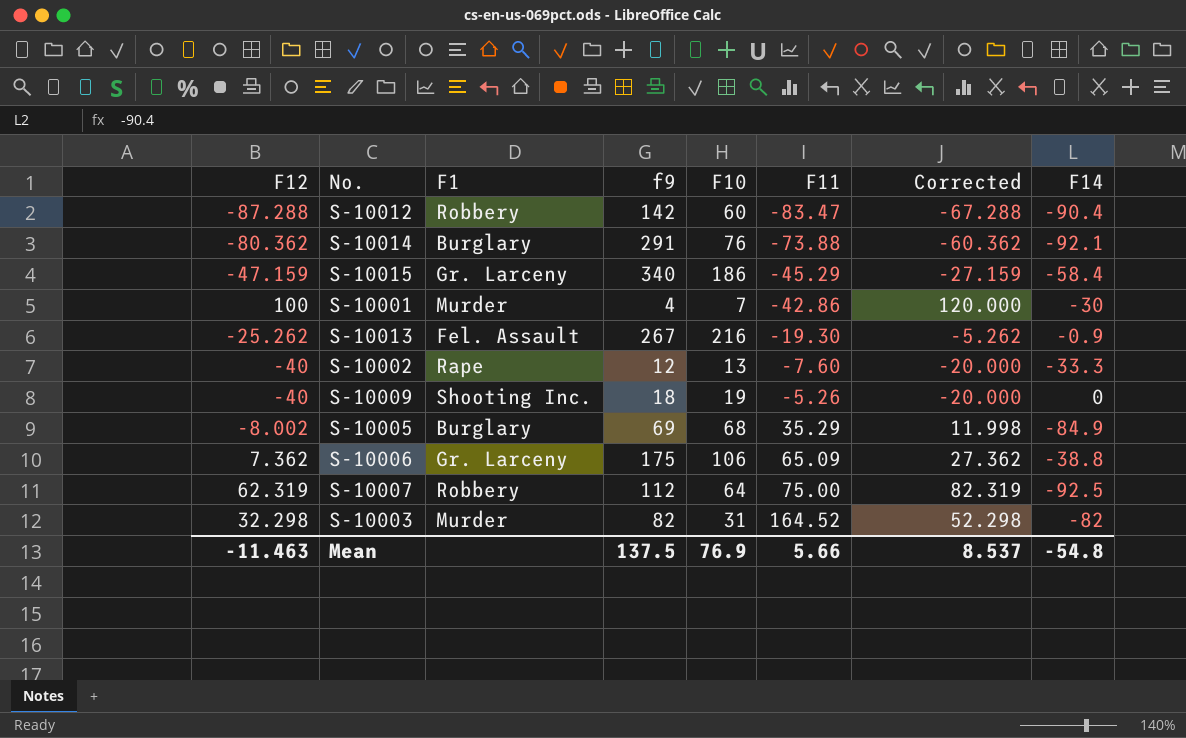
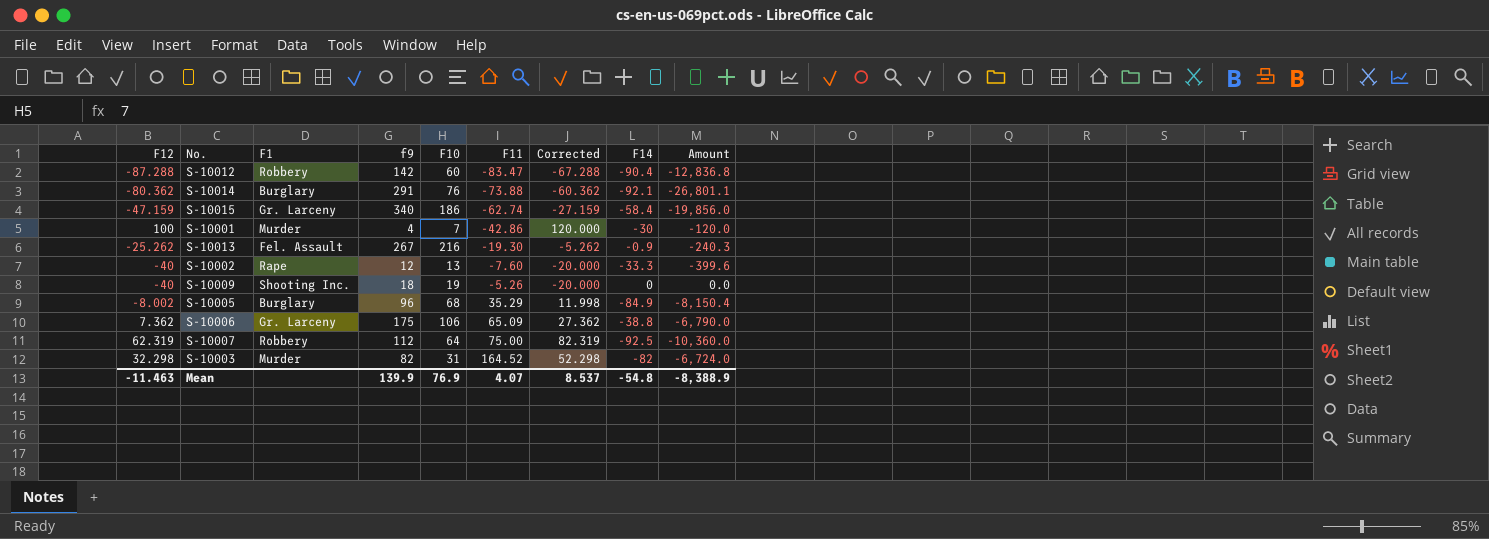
column Amount | formula: none -> [f9] * [F14]
S-10015 | F11: -45.29 -> -62.74
S-10005 | f9: 69 -> 96
Mean | f9: 137.5 -> 139.9
Mean | F11: 5.66 -> 4.07

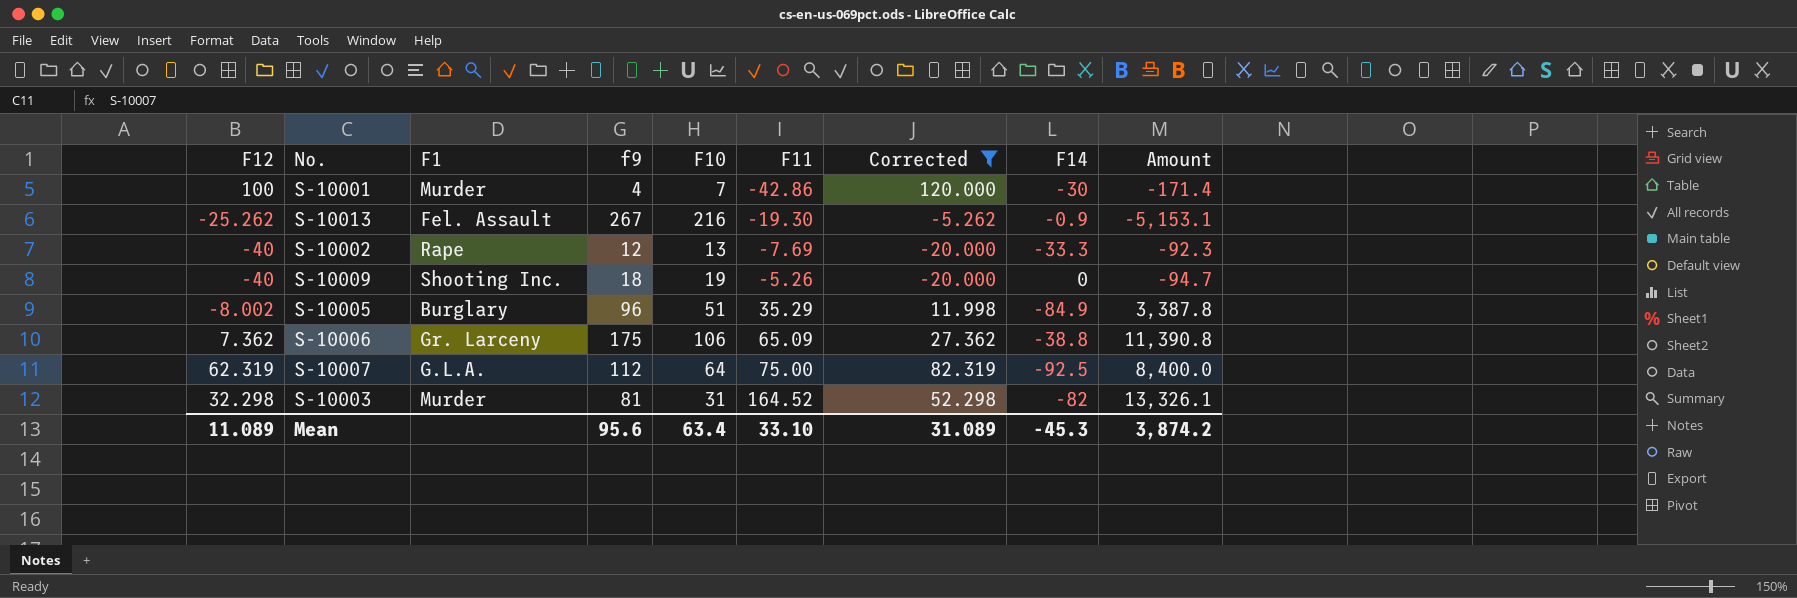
filter: none -> Corrected >= -20.000
column Amount | formula: [f9] * [F14] -> [f9] * [F11]
S-10002 | F11: -7.60 -> -7.69
S-10005 | F10: 68 -> 51
S-10007 | F1: Robbery -> G.L.A.
S-10003 | f9: 82 -> 81
Mean | F12: -11.463 -> 11.089
Mean | f9: 139.9 -> 95.6
Mean | F10: 76.9 -> 63.4
Mean | F11: 4.07 -> 33.10
Mean | Corrected: 8.537 -> 31.089
Mean | F14: -54.8 -> -45.3
Mean | Amount: -8,388.9 -> 3,874.2

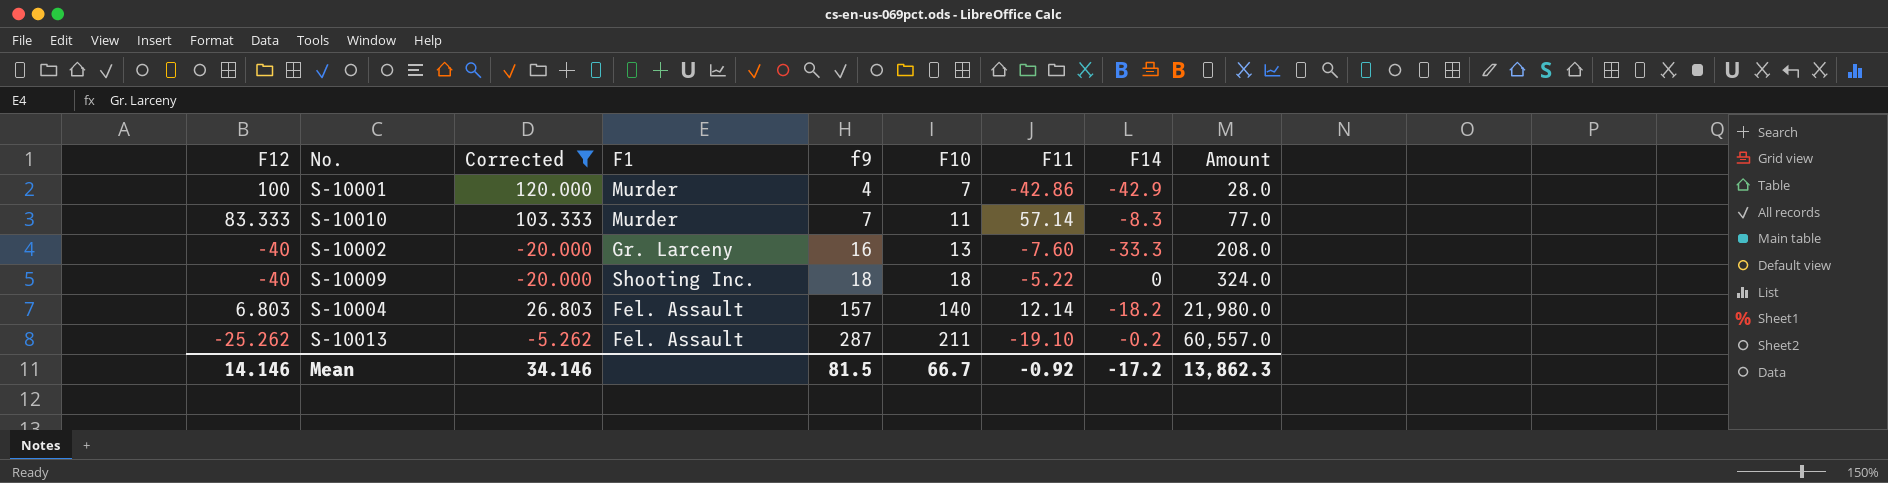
row order: F11 ascending -> f9 ascending
column Corrected | position: 7 -> 3
column Amount | formula: [f9] * [F11] -> [f9] * [F10]
row S-10005: -8.002 | Burglary | 96 | 51 | 35.29 | 11.998 | -84.9 | 3,387.8 -> none
row S-10006: 7.362 | Gr. Larceny | 175 | 106 | 65.09 | 27.362 | -38.8 | 11,390.8 -> none
row S-10007: 62.319 | G.L.A. | 112 | 64 | 75.00 | 82.319 | -92.5 | 8,400.0 -> none
row S-10003: 32.298 | Murder | 81 | 31 | 164.52 | 52.298 | -82 | 13,326.1 -> none
S-10001 | F14: -30 -> -42.9
row S-10010: none -> 83.333 | 103.333 | Murder | 7 | 11 | 57.14 | -8.3 | 77.0
S-10002 | F1: Rape -> Gr. Larceny
S-10002 | f9: 12 -> 16
S-10002 | F11: -7.69 -> -7.60
S-10009 | F10: 19 -> 18
S-10009 | F11: -5.26 -> -5.22
row S-10004: none -> 6.803 | 26.803 | Fel. Assault | 157 | 140 | 12.14 | -18.2 | 21,980.0
S-10013 | f9: 267 -> 287
S-10013 | F10: 216 -> 211
S-10013 | F11: -19.30 -> -19.10
S-10013 | F14: -0.9 -> -0.2
Mean | F12: 11.089 -> 14.146
Mean | Corrected: 31.089 -> 34.146
Mean | f9: 95.6 -> 81.5
Mean | F10: 63.4 -> 66.7
Mean | F11: 33.10 -> -0.92
Mean | F14: -45.3 -> -17.2
Mean | Amount: 3,874.2 -> 13,862.3

